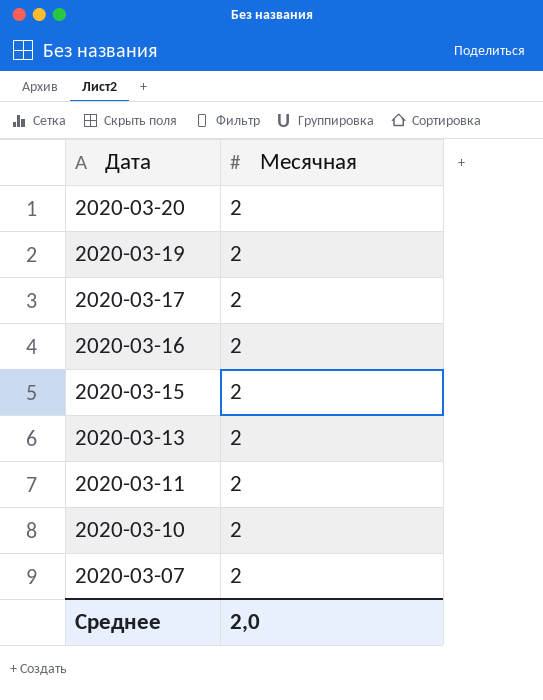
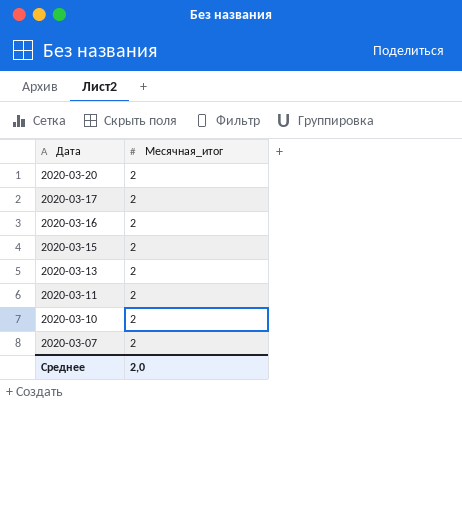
column name: Месячная -> Месячная_итог
row 2020-03-19: 2 -> none

